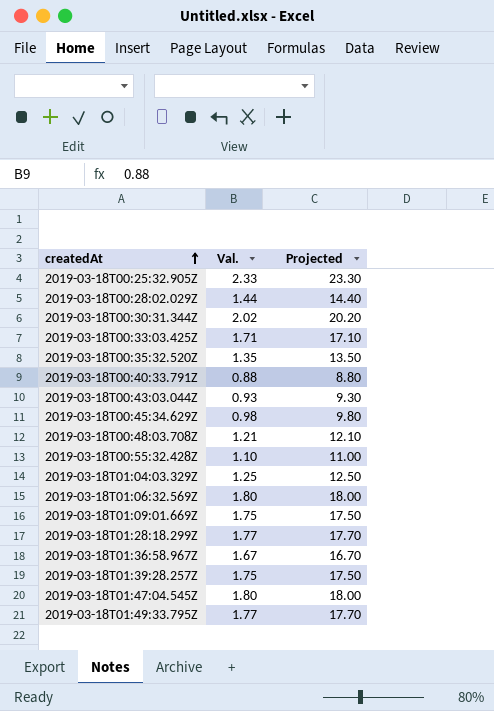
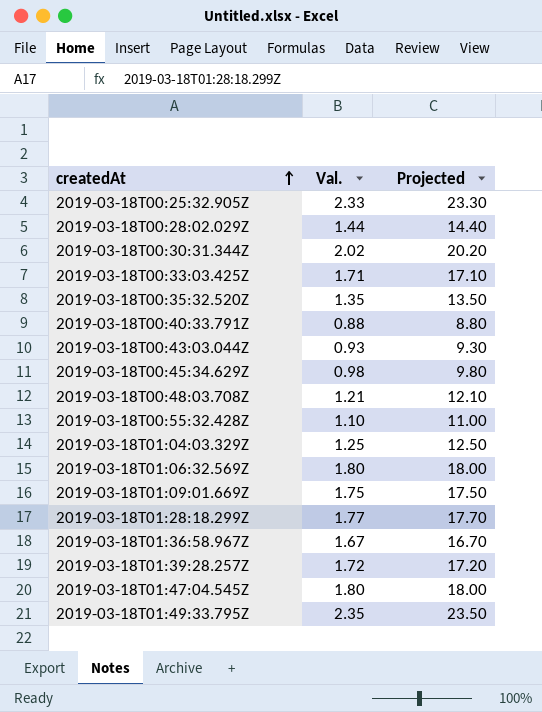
2019-03-18T01:39:28.257Z | Val.: 1.75 -> 1.72
2019-03-18T01:39:28.257Z | Projected: 17.50 -> 17.20
2019-03-18T01:49:33.795Z | Val.: 1.77 -> 2.35
2019-03-18T01:49:33.795Z | Projected: 17.70 -> 23.50

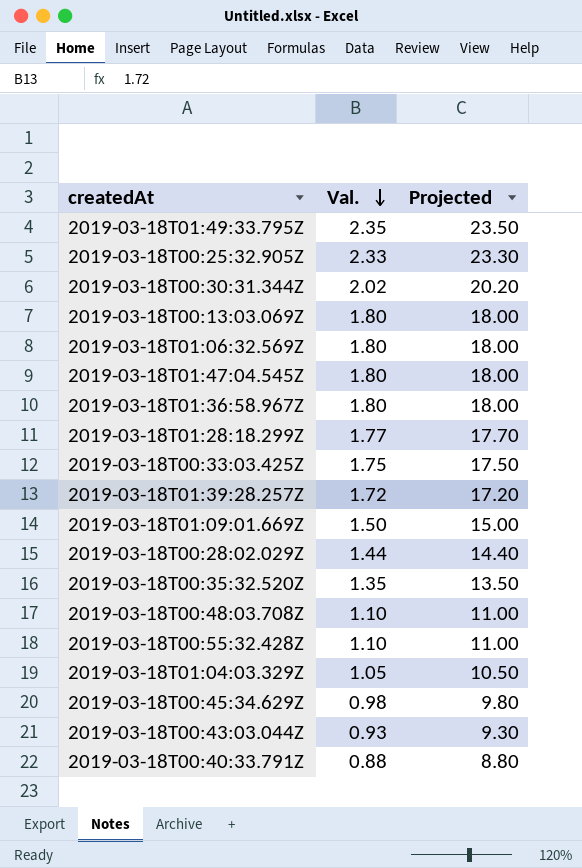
row order: createdAt ascending -> Val. descending
row 2019-03-18T00:13:03.069Z: none -> 1.80 | 18.00
2019-03-18T01:36:58.967Z | Val.: 1.67 -> 1.80
2019-03-18T01:36:58.967Z | Projected: 16.70 -> 18.00
2019-03-18T00:33:03.425Z | Val.: 1.71 -> 1.75
2019-03-18T00:33:03.425Z | Projected: 17.10 -> 17.50
2019-03-18T01:09:01.669Z | Val.: 1.75 -> 1.50
2019-03-18T01:09:01.669Z | Projected: 17.50 -> 15.00
2019-03-18T00:48:03.708Z | Val.: 1.21 -> 1.10
2019-03-18T00:48:03.708Z | Projected: 12.10 -> 11.00
2019-03-18T01:04:03.329Z | Val.: 1.25 -> 1.05
2019-03-18T01:04:03.329Z | Projected: 12.50 -> 10.50

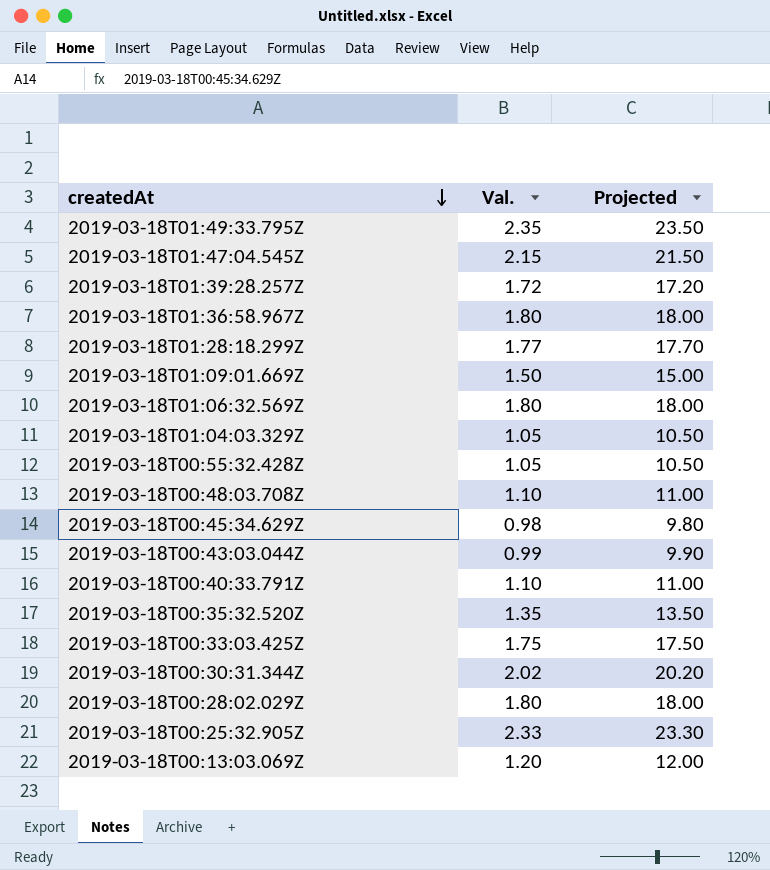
row order: Val. descending -> createdAt descending
2019-03-18T01:47:04.545Z | Val.: 1.80 -> 2.15
2019-03-18T01:47:04.545Z | Projected: 18.00 -> 21.50
2019-03-18T00:55:32.428Z | Val.: 1.10 -> 1.05
2019-03-18T00:55:32.428Z | Projected: 11.00 -> 10.50
2019-03-18T00:43:03.044Z | Val.: 0.93 -> 0.99
2019-03-18T00:43:03.044Z | Projected: 9.30 -> 9.90
2019-03-18T00:40:33.791Z | Val.: 0.88 -> 1.10
2019-03-18T00:40:33.791Z | Projected: 8.80 -> 11.00
2019-03-18T00:28:02.029Z | Val.: 1.44 -> 1.80
2019-03-18T00:28:02.029Z | Projected: 14.40 -> 18.00
2019-03-18T00:13:03.069Z | Val.: 1.80 -> 1.20
2019-03-18T00:13:03.069Z | Projected: 18.00 -> 12.00

